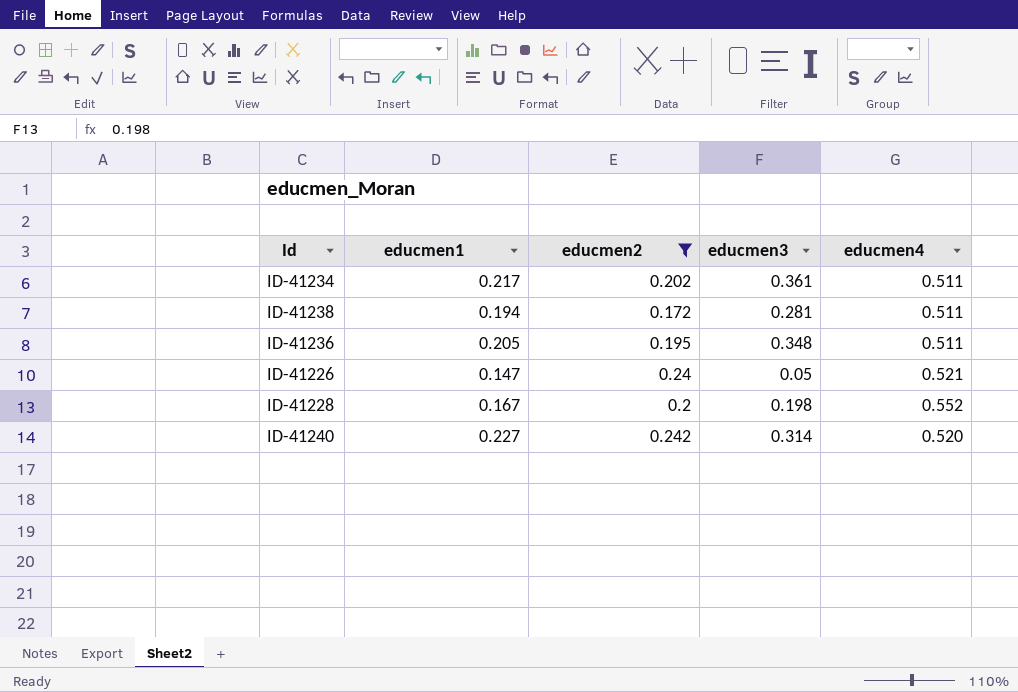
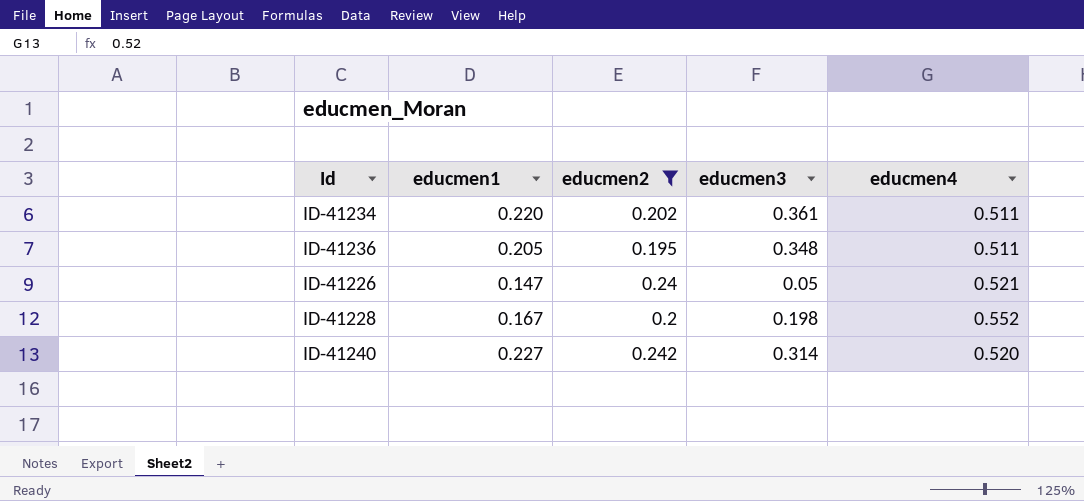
row ID-41238: 0.194 | 0.172 | 0.281 | 0.511 -> none
ID-41234 | educmen1: 0.217 -> 0.220

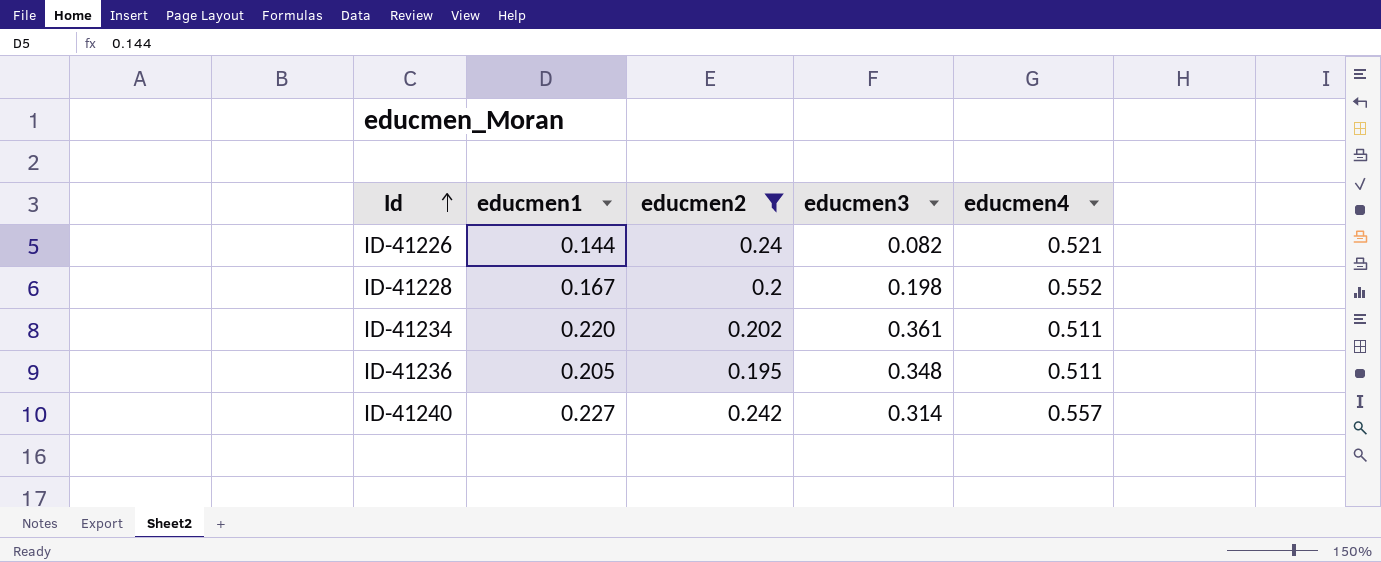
row order: none -> Id ascending
ID-41226 | educmen1: 0.147 -> 0.144
ID-41226 | educmen3: 0.05 -> 0.082
ID-41240 | educmen4: 0.520 -> 0.557

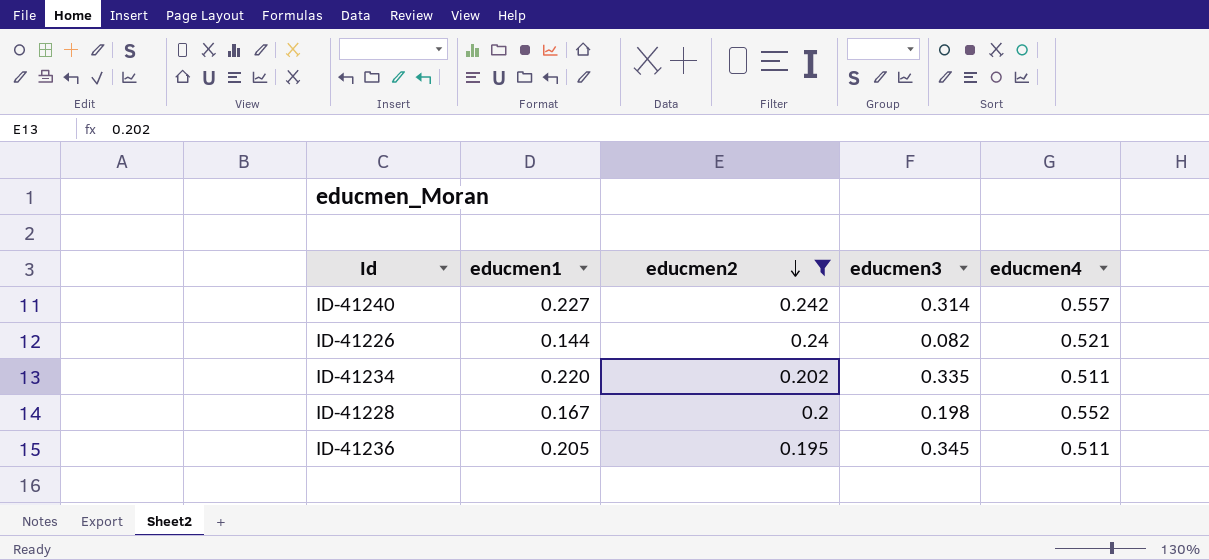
row order: Id ascending -> educmen2 descending
ID-41234 | educmen3: 0.361 -> 0.335
ID-41236 | educmen3: 0.348 -> 0.345

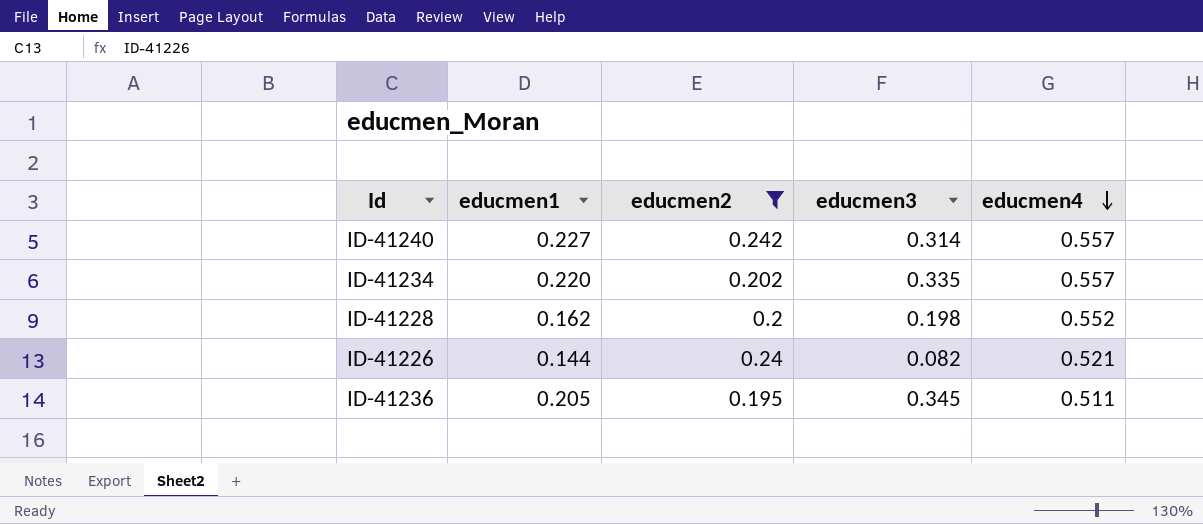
row order: educmen2 descending -> educmen4 descending
ID-41234 | educmen4: 0.511 -> 0.557
ID-41228 | educmen1: 0.167 -> 0.162

